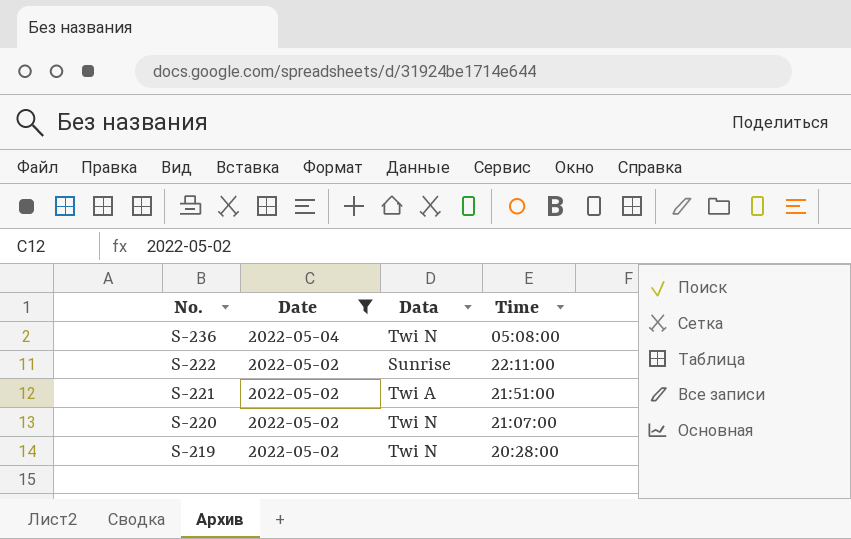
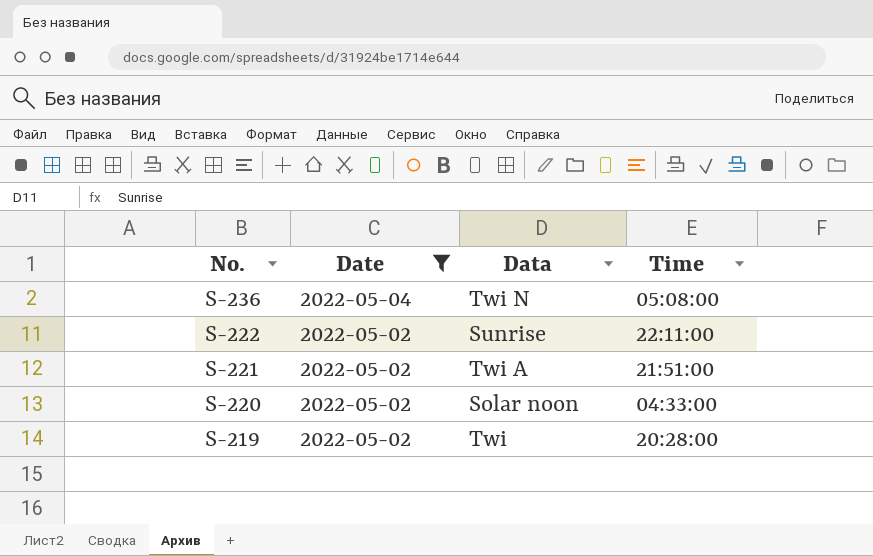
S-220 | Data: Twi N -> Solar noon
S-220 | Time: 21:07:00 -> 04:33:00
S-219 | Data: Twi N -> Twi

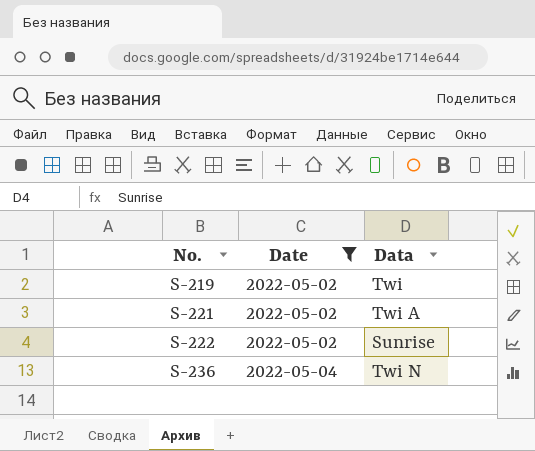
row order: No. descending -> No. ascending
column Time | position: 4 -> none
row S-220: 2022-05-02 | Solar noon | 04:33:00 -> none

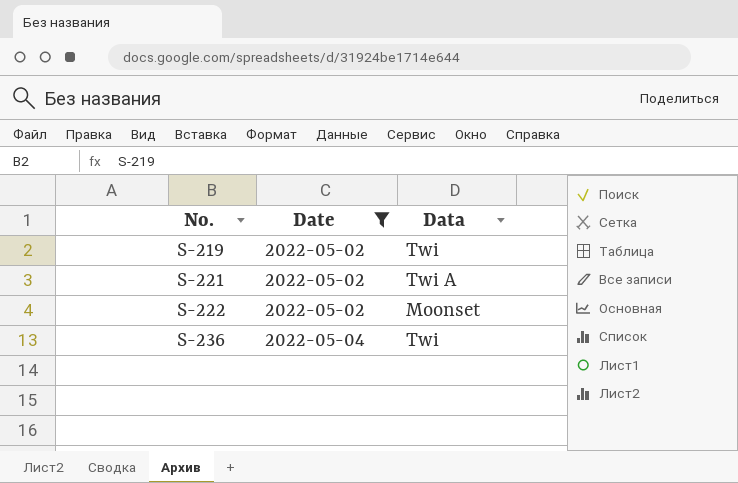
S-222 | Data: Sunrise -> Moonset
S-236 | Data: Twi N -> Twi

